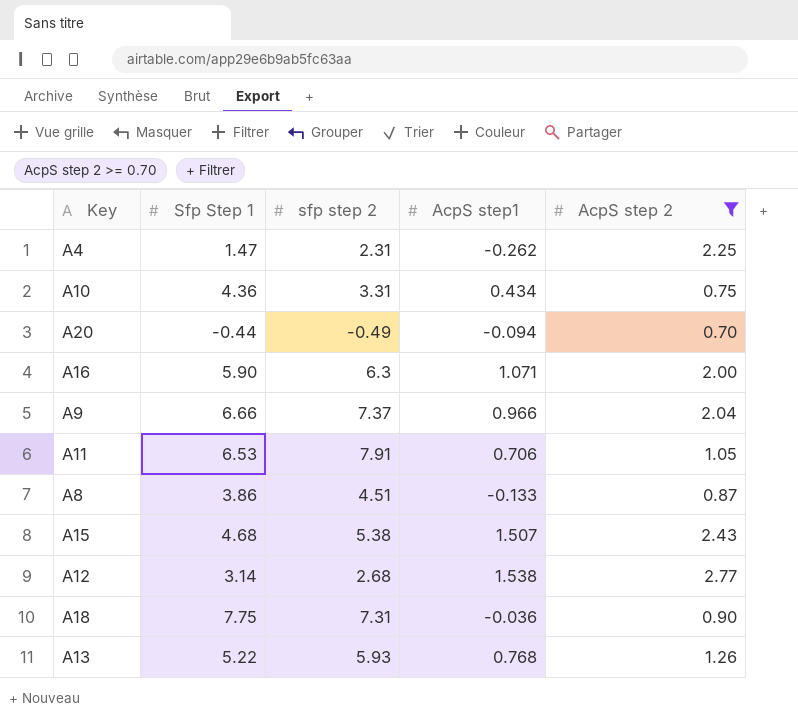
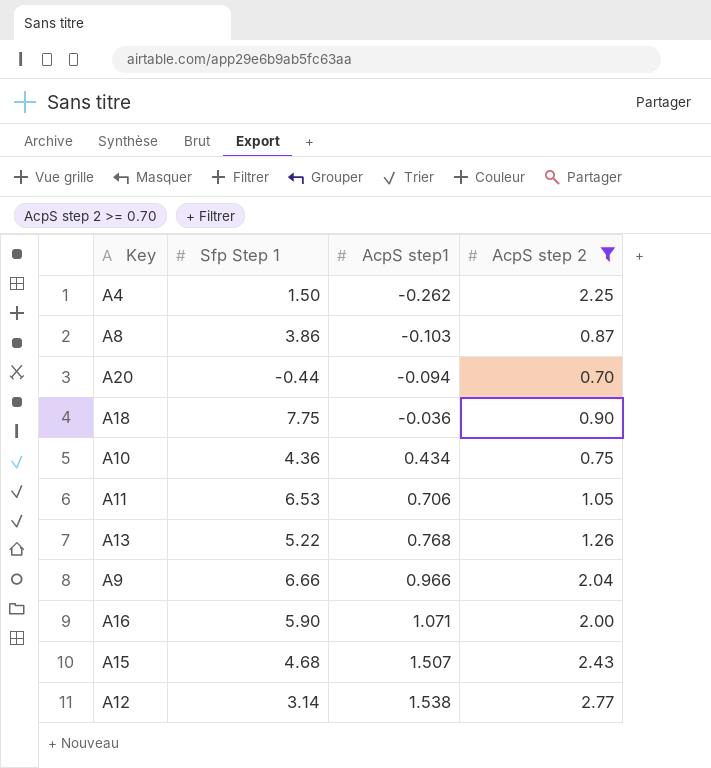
row order: none -> AcpS step1 ascending
column sfp step 2 | position: 3 -> none
A4 | Sfp Step 1: 1.47 -> 1.50
A8 | AcpS step1: -0.133 -> -0.103

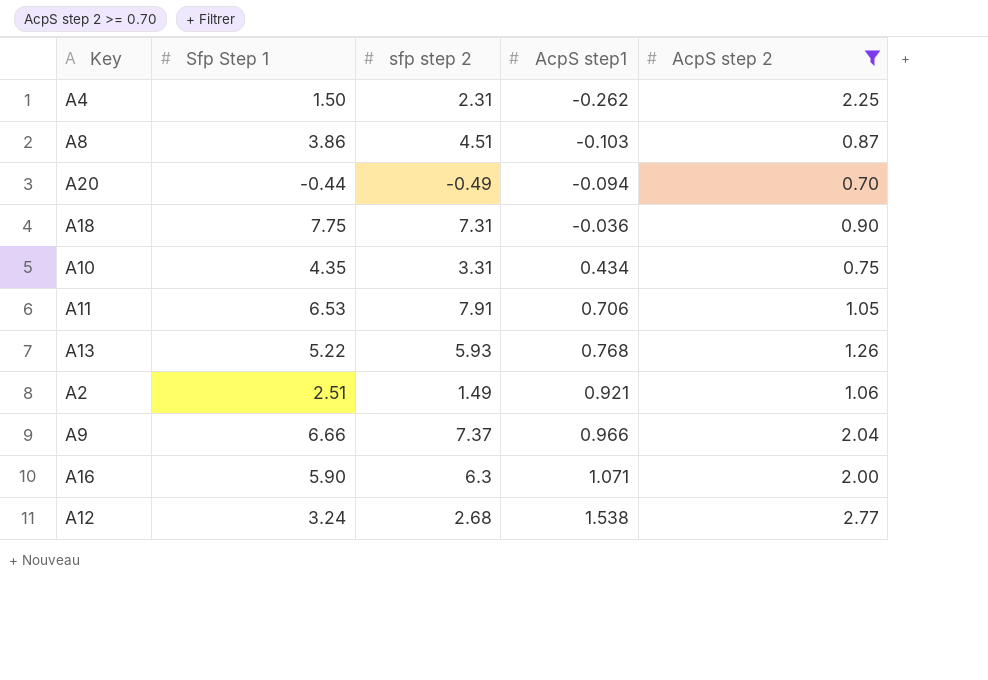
column sfp step 2 | position: none -> 3
row A15: 4.68 | 1.507 | 2.43 -> none
A10 | Sfp Step 1: 4.36 -> 4.35
row A2: none -> 2.51 | 1.49 | 0.921 | 1.06
A12 | Sfp Step 1: 3.14 -> 3.24

